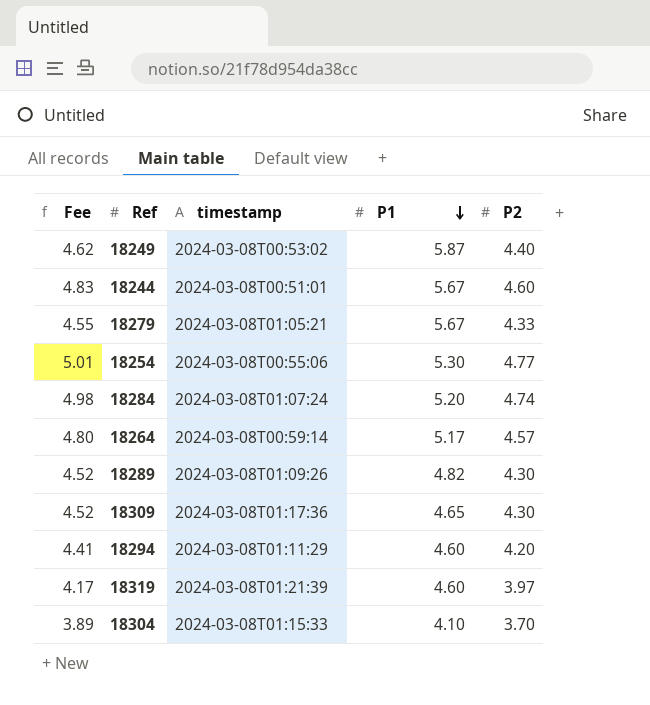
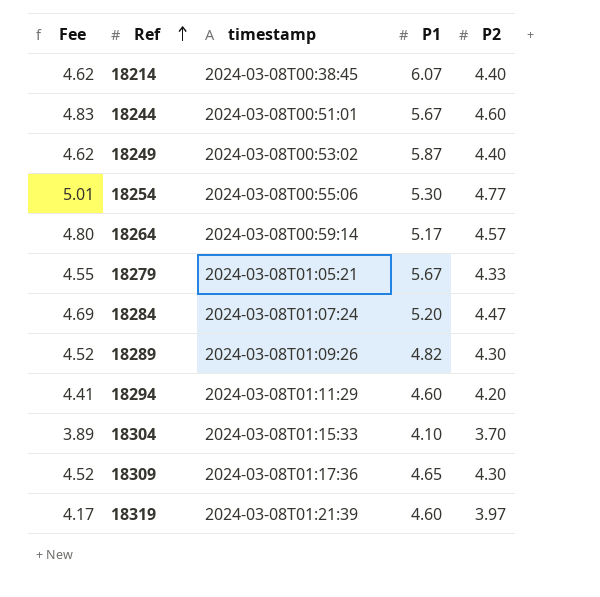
row order: P1 descending -> Ref ascending
row 18214: none -> 4.62 | 2024-03-08T00:38:45 | 6.07 | 4.40
18284 | Fee: 4.98 -> 4.69
18284 | P2: 4.74 -> 4.47

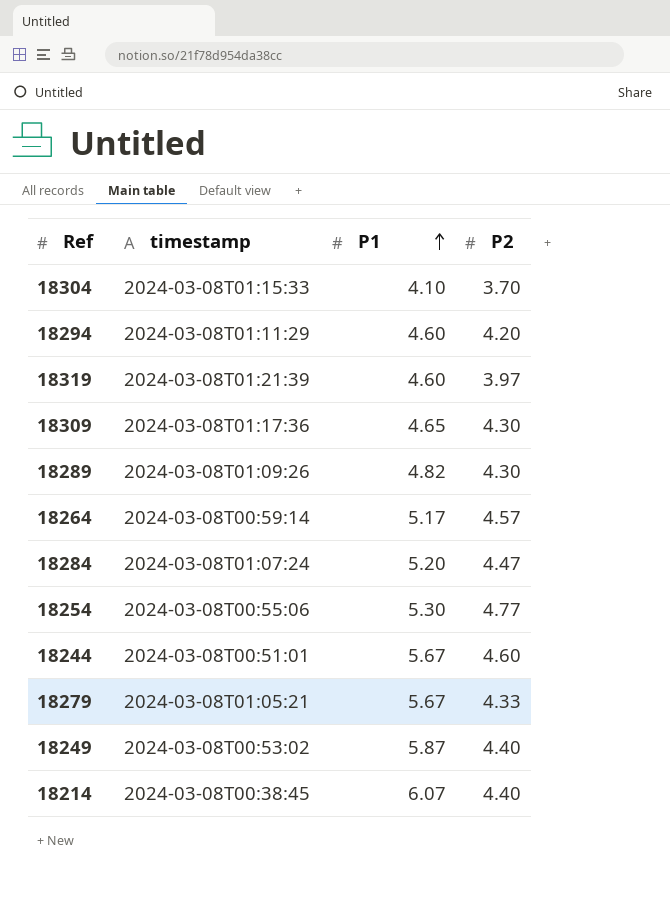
row order: Ref ascending -> P1 ascending
column Fee | formula: [P2] * 1.05 -> none

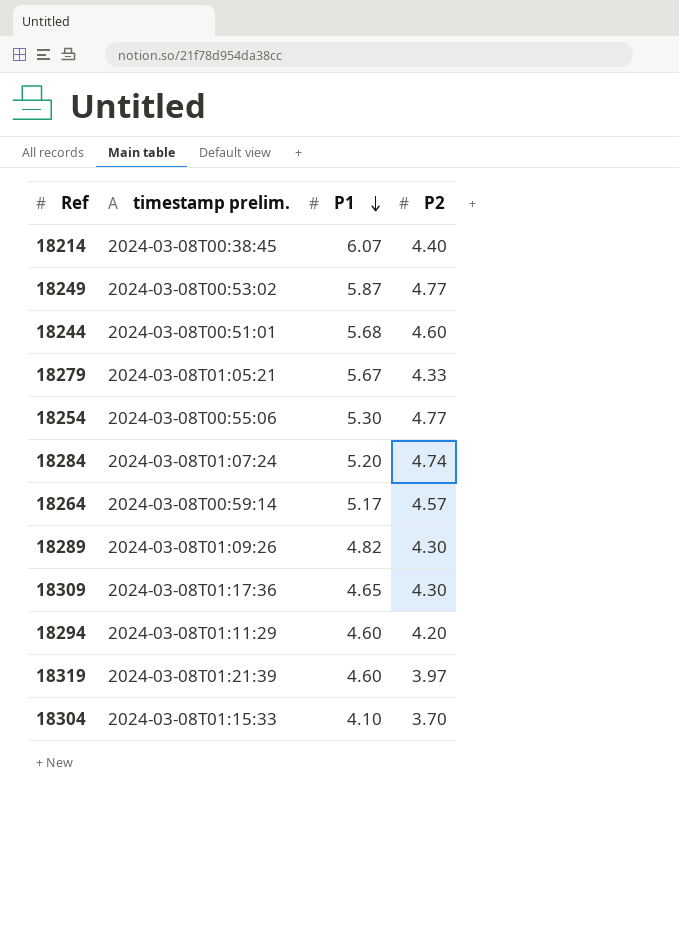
row order: P1 ascending -> P1 descending
column name: timestamp -> timestamp prelim.
18249 | P2: 4.40 -> 4.77
18244 | P1: 5.67 -> 5.68
18284 | P2: 4.47 -> 4.74

